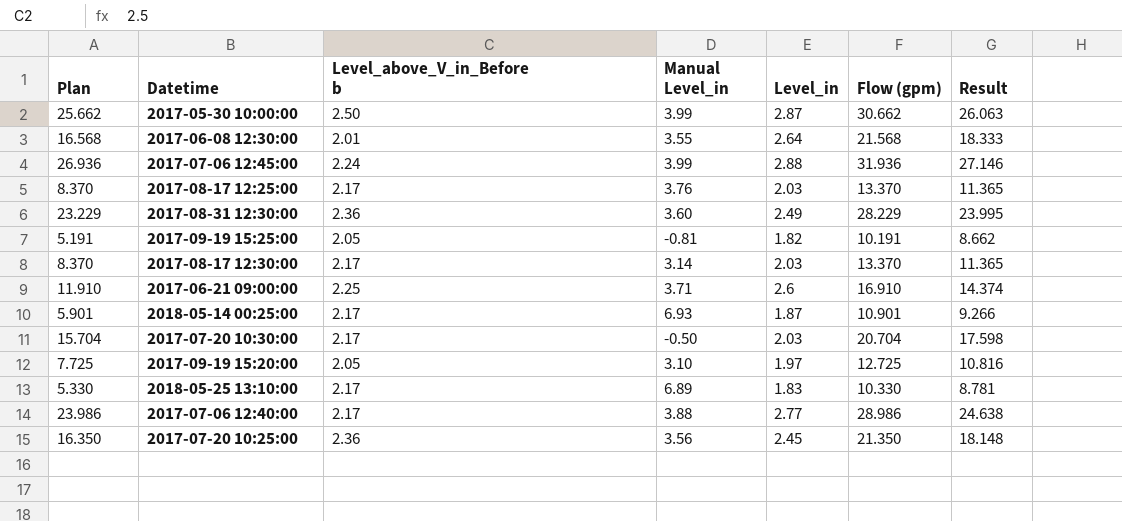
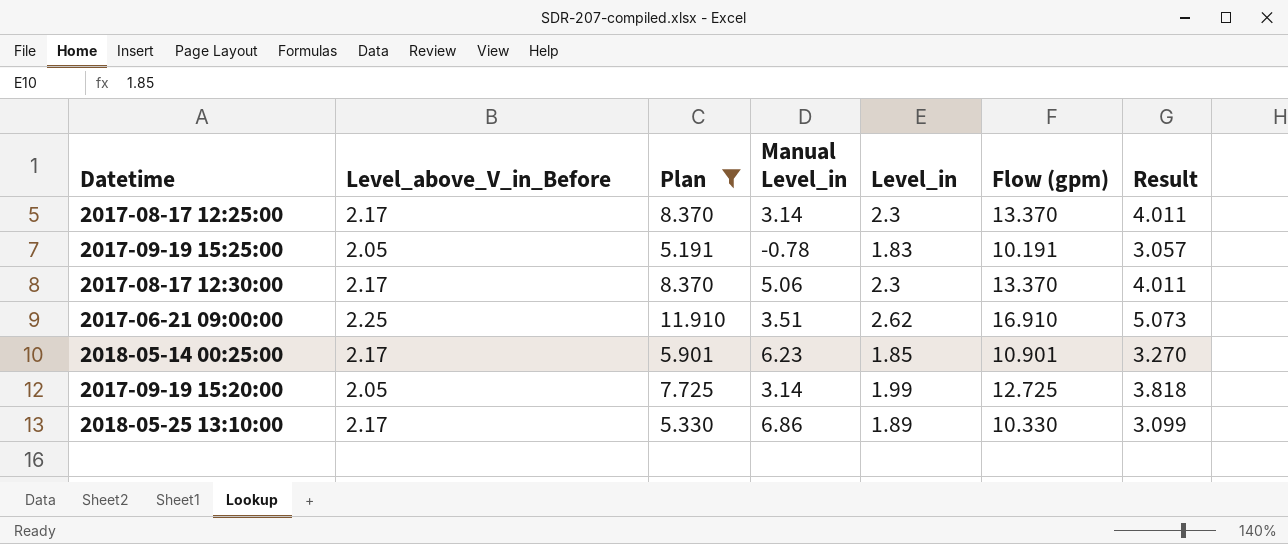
filter: none -> Plan <= 11.910
column name: Level_above_V_in_Before b -> Level_above_V_in_Before
column Plan | position: 1 -> 3
column Result | formula: [Flow (gpm)] * 0.85 -> [Flow (gpm)] * 0.3
2017-08-17 12:25:00 | Manual Level_in: 3.76 -> 3.14
2017-08-17 12:25:00 | Level_in: 2.03 -> 2.3
2017-09-19 15:25:00 | Manual Level_in: -0.81 -> -0.78
2017-09-19 15:25:00 | Level_in: 1.82 -> 1.83
2017-08-17 12:30:00 | Manual Level_in: 3.14 -> 5.06
2017-08-17 12:30:00 | Level_in: 2.03 -> 2.3
2017-06-21 09:00:00 | Manual Level_in: 3.71 -> 3.51
2017-06-21 09:00:00 | Level_in: 2.6 -> 2.62
2018-05-14 00:25:00 | Manual Level_in: 6.93 -> 6.23
2018-05-14 00:25:00 | Level_in: 1.87 -> 1.85
2017-09-19 15:20:00 | Manual Level_in: 3.10 -> 3.14
2017-09-19 15:20:00 | Level_in: 1.97 -> 1.99
2018-05-25 13:10:00 | Manual Level_in: 6.89 -> 6.86
2018-05-25 13:10:00 | Level_in: 1.83 -> 1.89

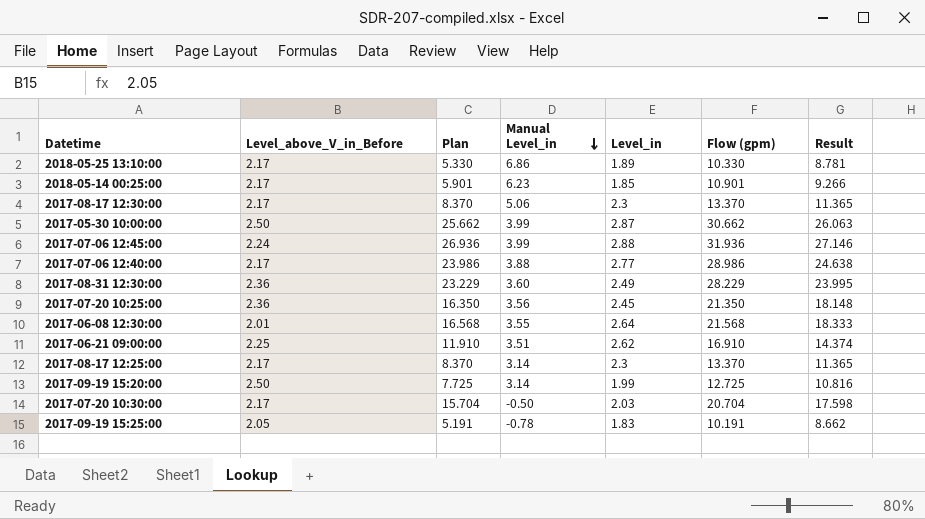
filter: Plan <= 11.910 -> none
row order: none -> Manual Level_in descending
column Result | formula: [Flow (gpm)] * 0.3 -> [Flow (gpm)] * 0.85
2017-09-19 15:20:00 | Level_above_V_in_Before: 2.05 -> 2.50

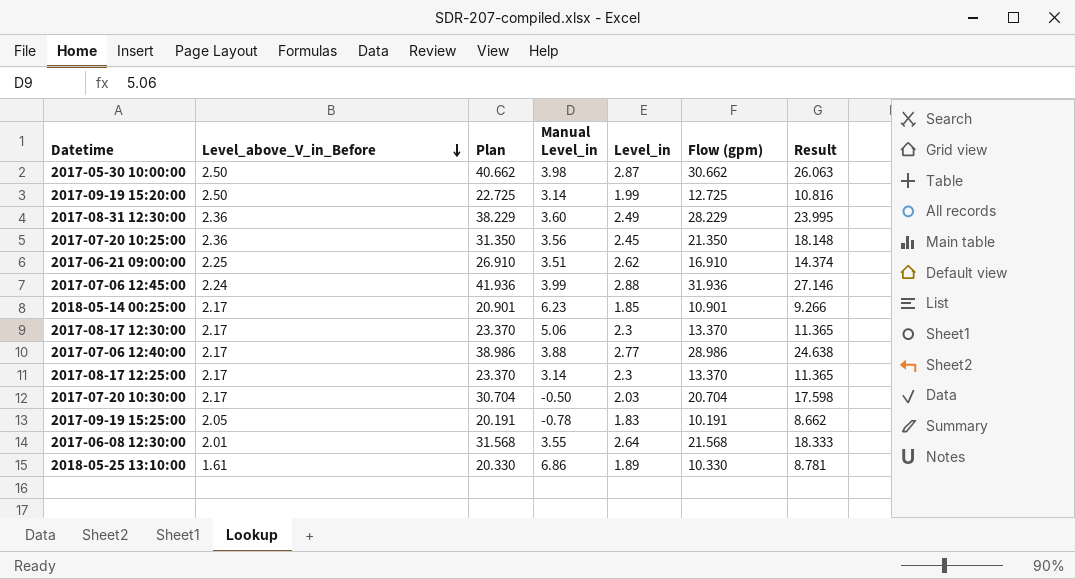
row order: Manual Level_in descending -> Level_above_V_in_Before descending
column Plan | formula: [Flow (gpm)] - 5 -> [Flow (gpm)] + 10
2017-05-30 10:00:00 | Manual Level_in: 3.99 -> 3.98
2018-05-25 13:10:00 | Level_above_V_in_Before: 2.17 -> 1.61

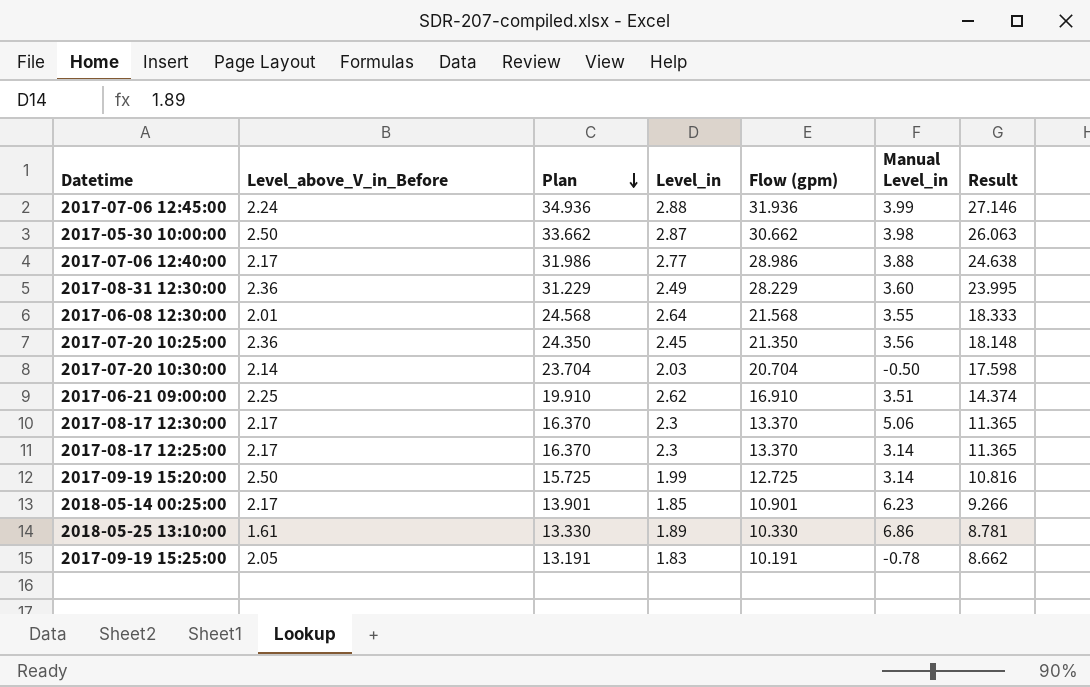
row order: Level_above_V_in_Before descending -> Plan descending
column Plan | formula: [Flow (gpm)] + 10 -> [Flow (gpm)] + 3
column Manual Level_in | position: 4 -> 6
2017-07-20 10:30:00 | Level_above_V_in_Before: 2.17 -> 2.14

